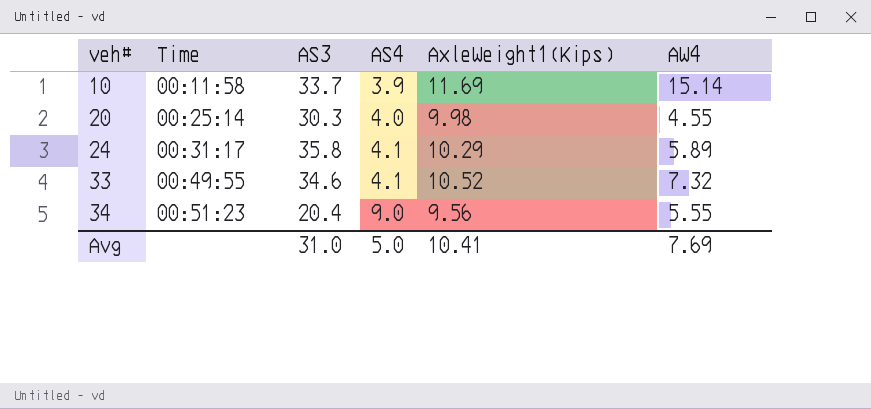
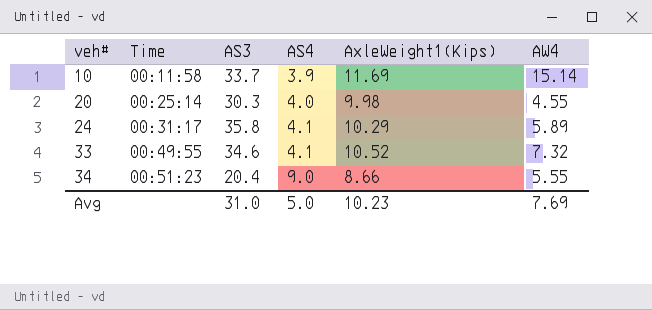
34 | AxleWeight1(Kips): 9.56 -> 8.66
Avg | AxleWeight1(Kips): 10.41 -> 10.23

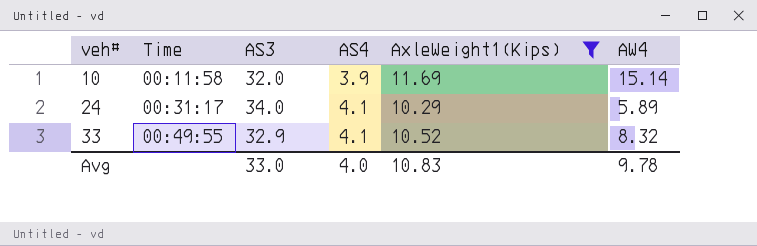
filter: none -> AxleWeight1(Kips) >= 10.29
10 | AS3: 33.7 -> 32.0
24 | AS3: 35.8 -> 34.0
33 | AS3: 34.6 -> 32.9
33 | AW4: 7.32 -> 8.32
Avg | AS3: 31.0 -> 33.0
Avg | AS4: 5.0 -> 4.0
Avg | AxleWeight1(Kips): 10.23 -> 10.83
Avg | AW4: 7.69 -> 9.78

